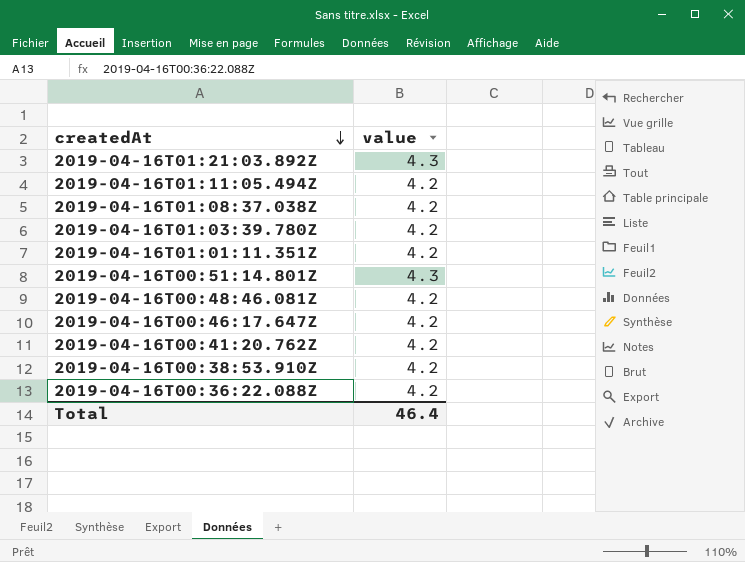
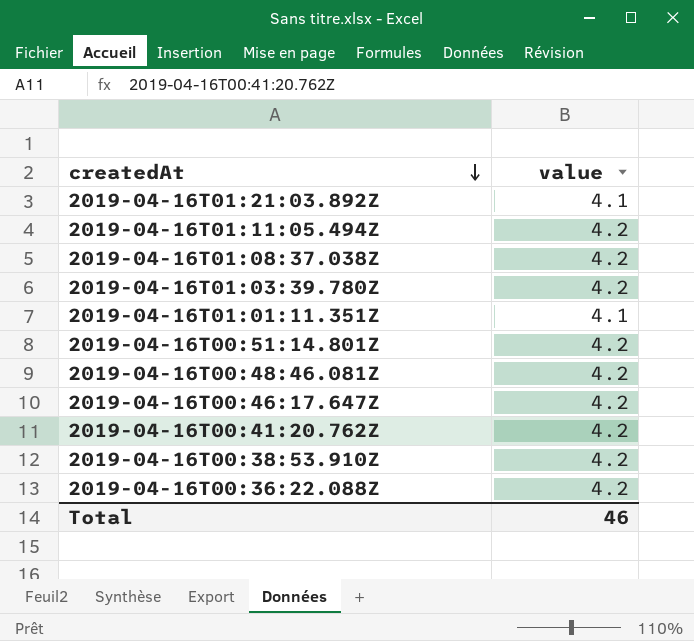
2019-04-16T01:21:03.892Z | value: 4.3 -> 4.1
2019-04-16T01:01:11.351Z | value: 4.2 -> 4.1
2019-04-16T00:51:14.801Z | value: 4.3 -> 4.2
Total | value: 46.4 -> 46

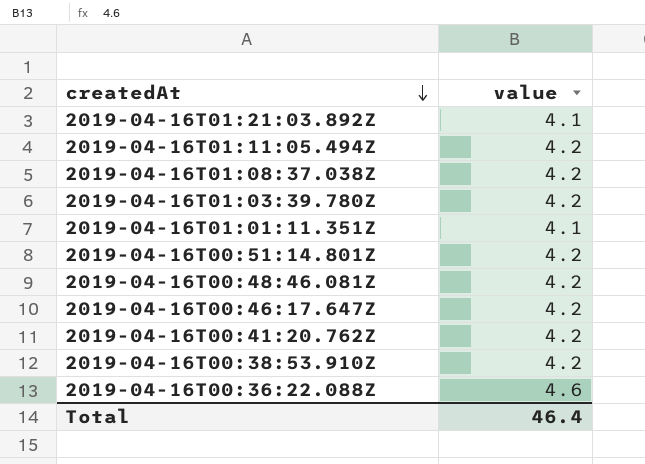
2019-04-16T00:36:22.088Z | value: 4.2 -> 4.6
Total | value: 46 -> 46.4

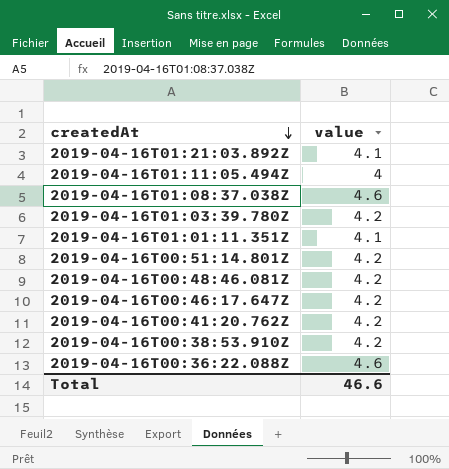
2019-04-16T01:11:05.494Z | value: 4.2 -> 4
2019-04-16T01:08:37.038Z | value: 4.2 -> 4.6
Total | value: 46.4 -> 46.6

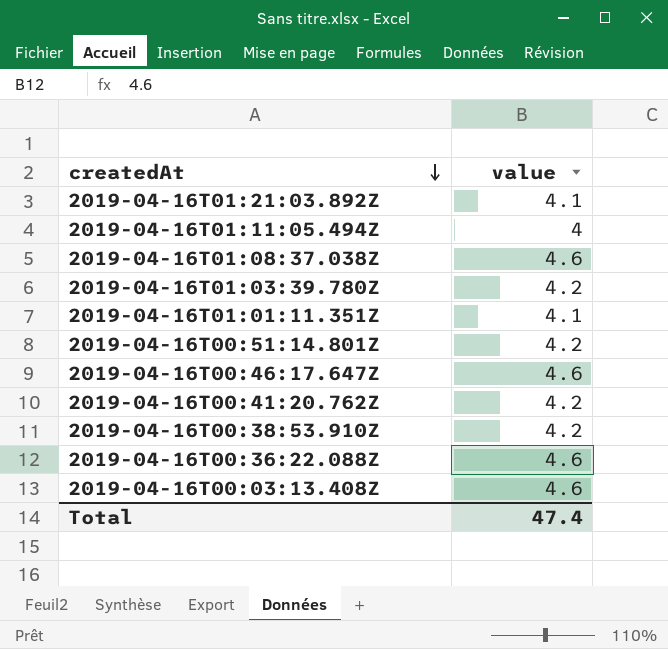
row 2019-04-16T00:48:46.081Z: 4.2 -> none
2019-04-16T00:46:17.647Z | value: 4.2 -> 4.6
row 2019-04-16T00:03:13.408Z: none -> 4.6
Total | value: 46.6 -> 47.4

